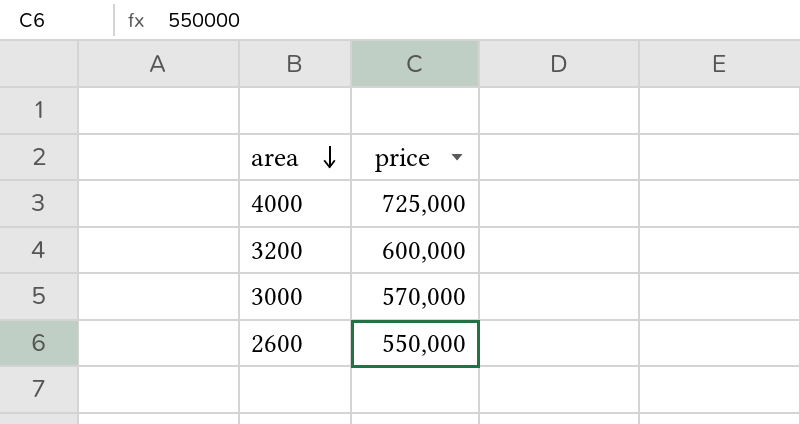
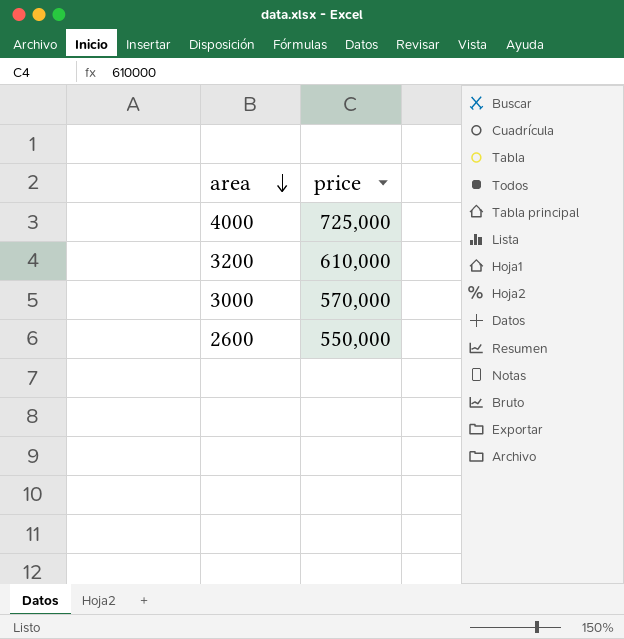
3200 | price: 600,000 -> 610,000

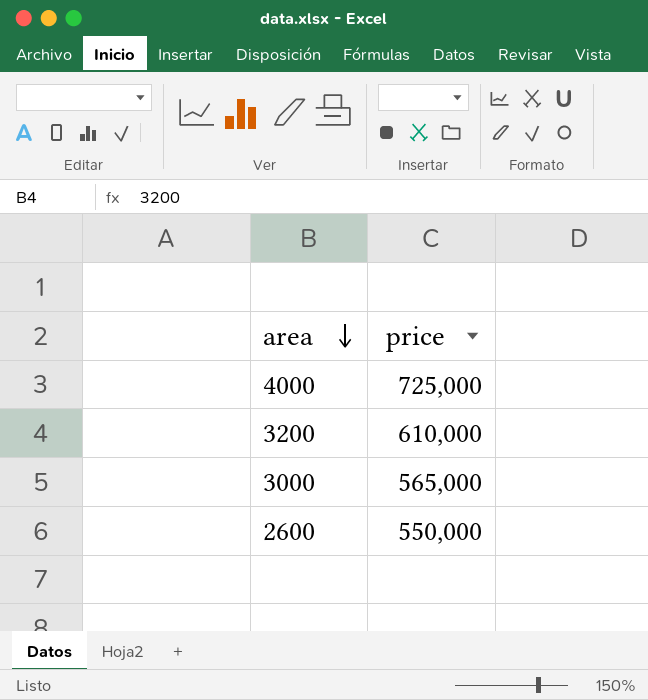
3000 | price: 570,000 -> 565,000

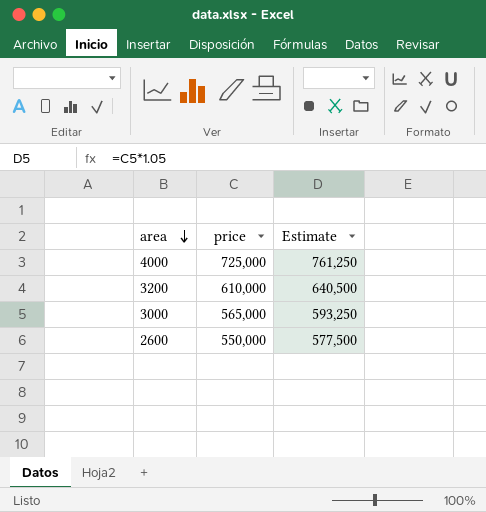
column Estimate | formula: none -> [price] * 1.05

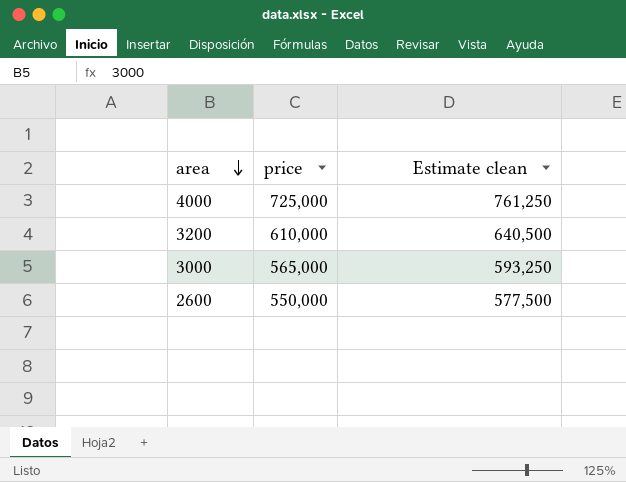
column name: Estimate -> Estimate clean

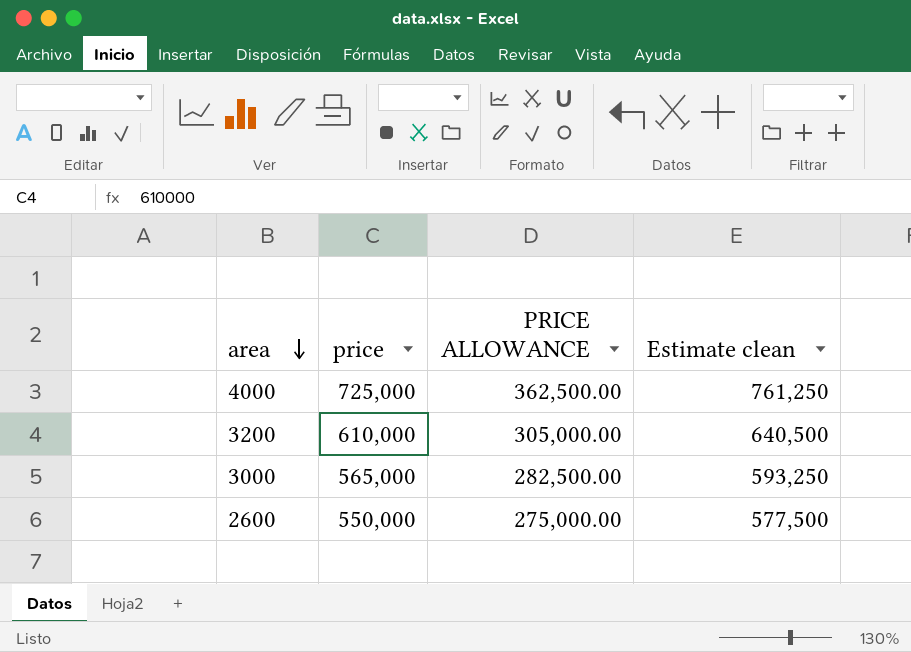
column PRICE ALLOWANCE | formula: none -> [price] * 0.5

